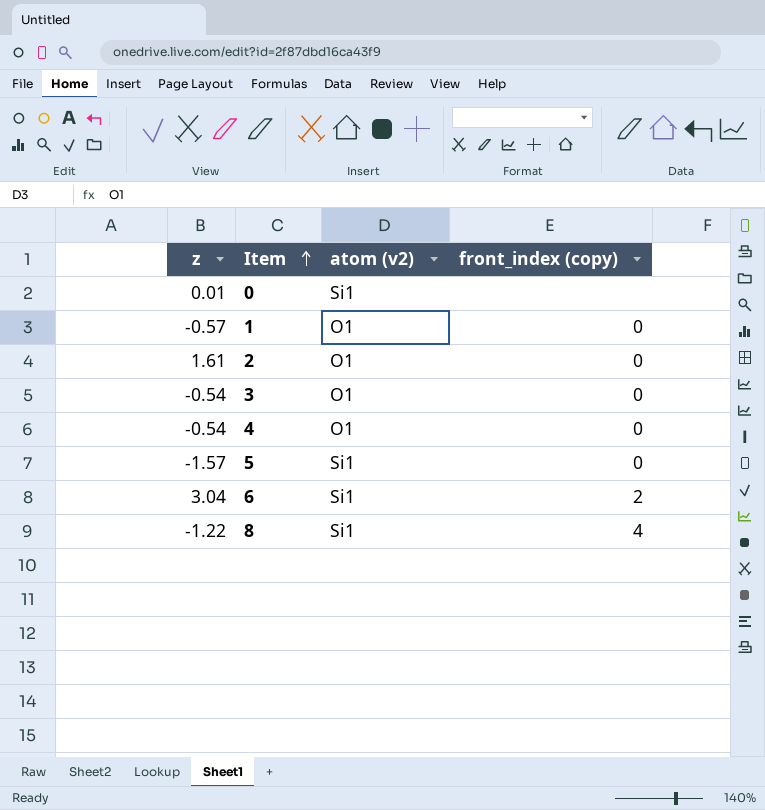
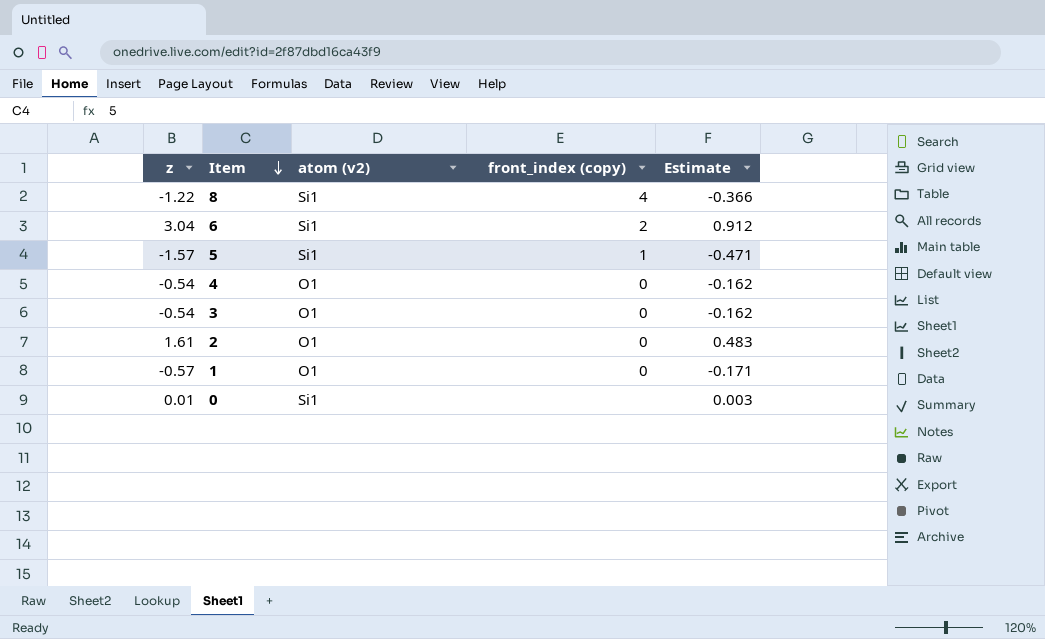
row order: Item ascending -> Item descending
column Estimate | formula: none -> [z] * 0.3
5 | front_index (copy): 0 -> 1

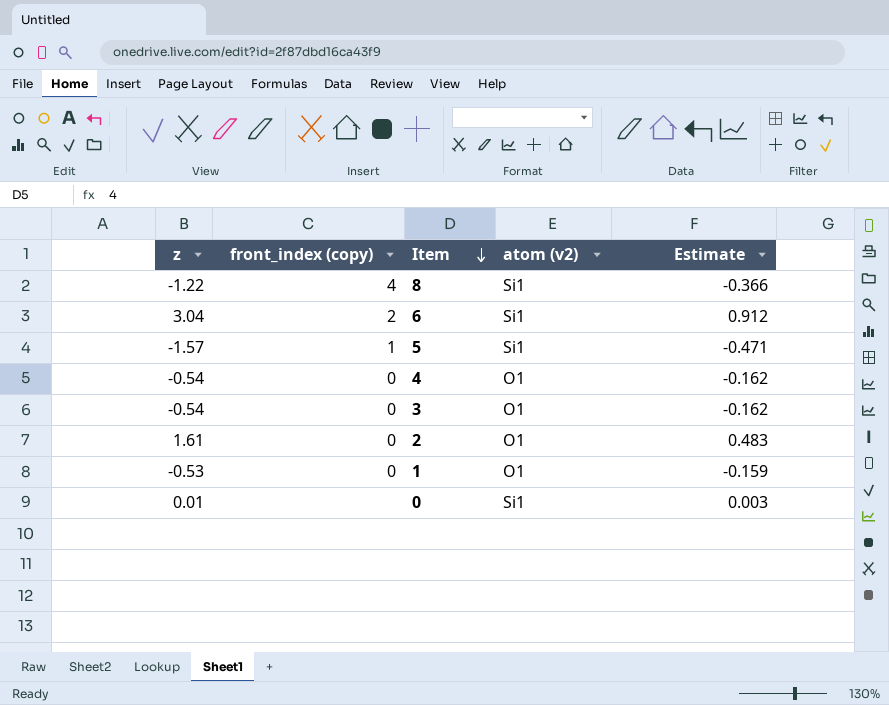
column front_index (copy) | position: 4 -> 2
1 | z: -0.57 -> -0.53
1 | Estimate: -0.171 -> -0.159

